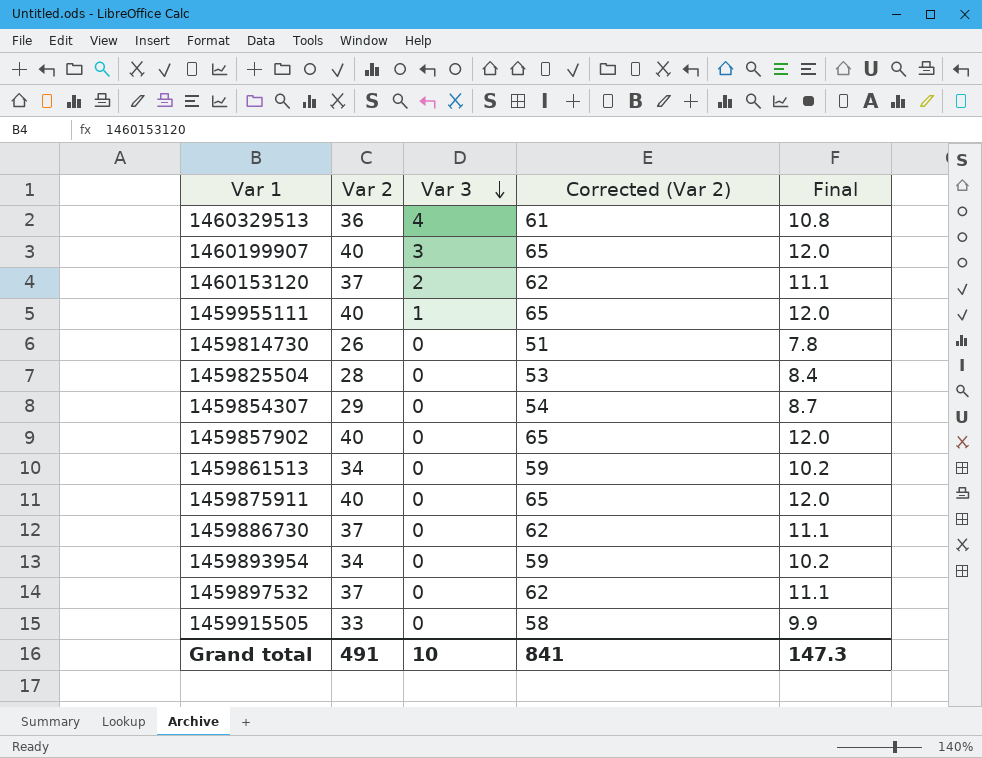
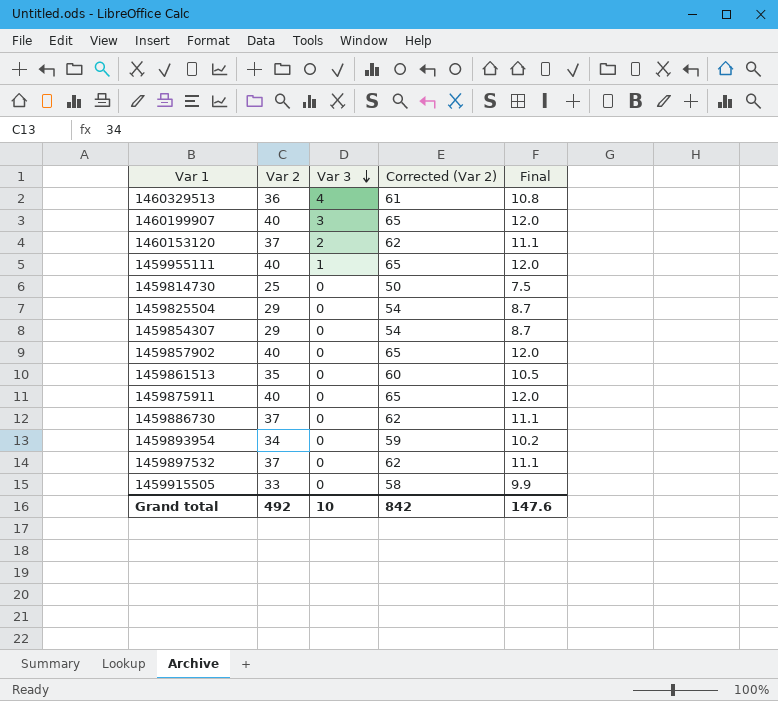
1459814730 | Var 2: 26 -> 25
1459814730 | Corrected (Var 2): 51 -> 50
1459814730 | Final: 7.8 -> 7.5
1459825504 | Var 2: 28 -> 29
1459825504 | Corrected (Var 2): 53 -> 54
1459825504 | Final: 8.4 -> 8.7
1459861513 | Var 2: 34 -> 35
1459861513 | Corrected (Var 2): 59 -> 60
1459861513 | Final: 10.2 -> 10.5
Grand total | Var 2: 491 -> 492
Grand total | Corrected (Var 2): 841 -> 842
Grand total | Final: 147.3 -> 147.6

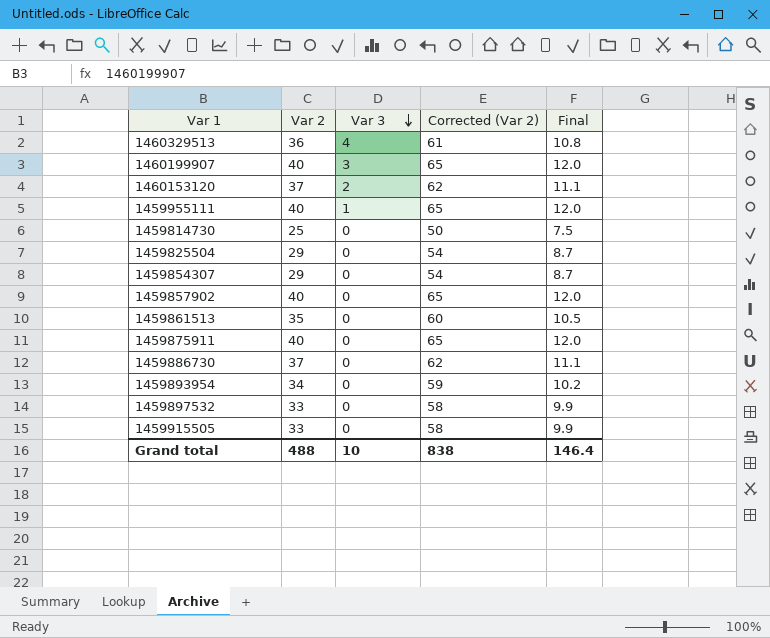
1459897532 | Var 2: 37 -> 33
1459897532 | Corrected (Var 2): 62 -> 58
1459897532 | Final: 11.1 -> 9.9
Grand total | Var 2: 492 -> 488
Grand total | Corrected (Var 2): 842 -> 838
Grand total | Final: 147.6 -> 146.4

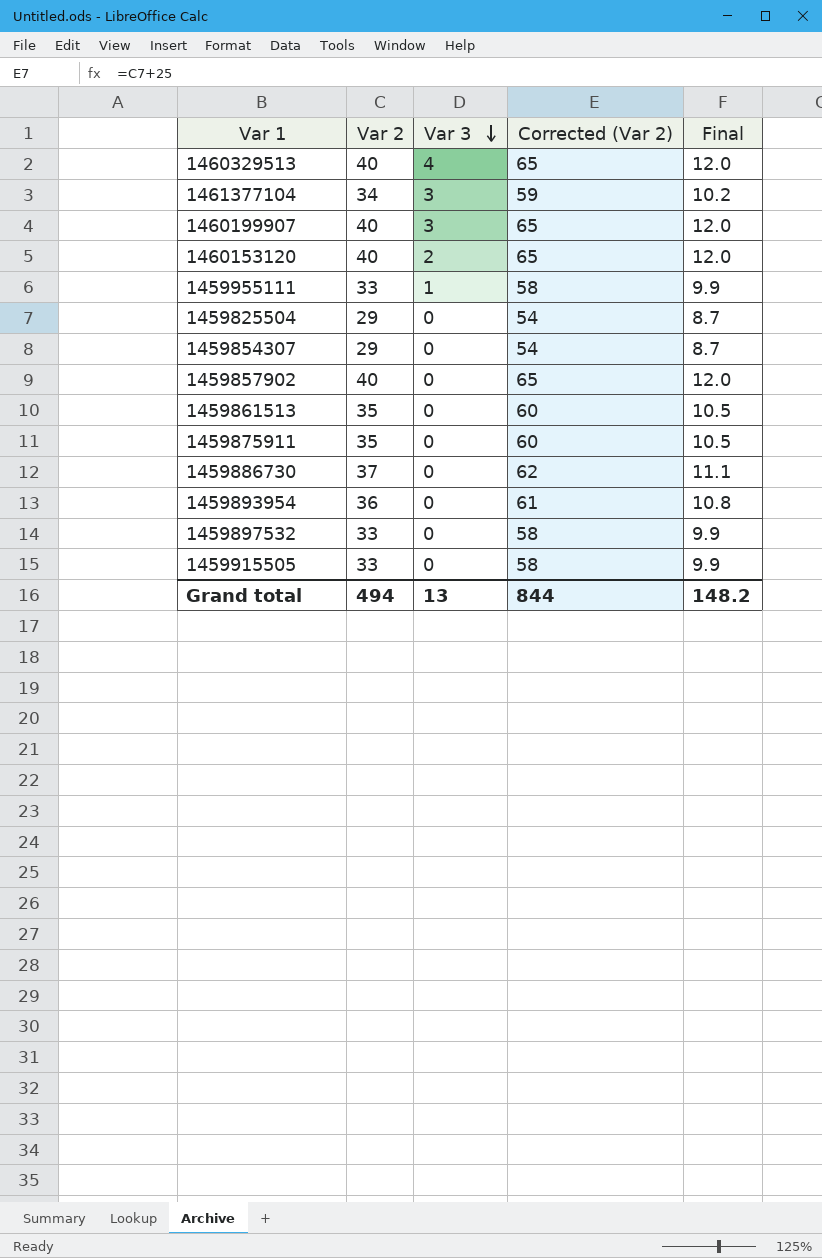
row 1459814730: 25 | 0 | 50 | 7.5 -> none
1460329513 | Var 2: 36 -> 40
1460329513 | Corrected (Var 2): 61 -> 65
1460329513 | Final: 10.8 -> 12.0
row 1461377104: none -> 34 | 3 | 59 | 10.2
1460153120 | Var 2: 37 -> 40
1460153120 | Corrected (Var 2): 62 -> 65
1460153120 | Final: 11.1 -> 12.0
1459955111 | Var 2: 40 -> 33
1459955111 | Corrected (Var 2): 65 -> 58
1459955111 | Final: 12.0 -> 9.9
1459875911 | Var 2: 40 -> 35
1459875911 | Corrected (Var 2): 65 -> 60
1459875911 | Final: 12.0 -> 10.5
1459893954 | Var 2: 34 -> 36
1459893954 | Corrected (Var 2): 59 -> 61
1459893954 | Final: 10.2 -> 10.8
Grand total | Var 2: 488 -> 494
Grand total | Var 3: 10 -> 13
Grand total | Corrected (Var 2): 838 -> 844
Grand total | Final: 146.4 -> 148.2

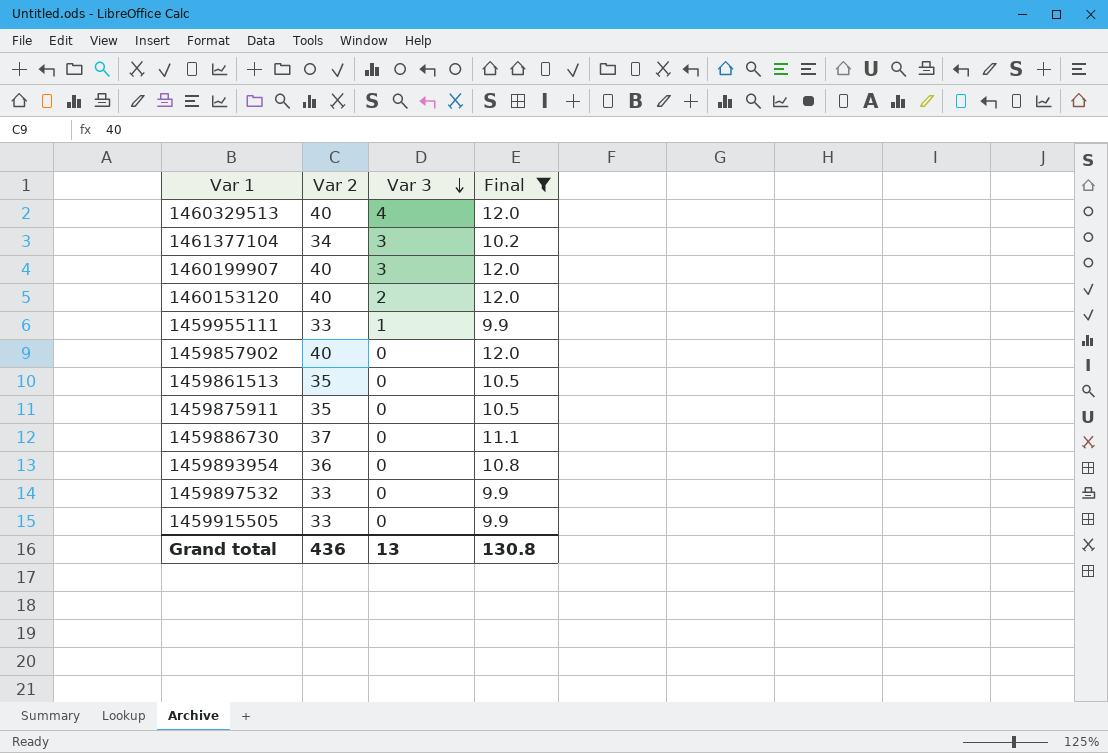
filter: none -> Final != 8.7
column Corrected (Var 2) | formula: [Var 2] + 25 -> none
Grand total | Var 2: 494 -> 436
Grand total | Final: 148.2 -> 130.8

